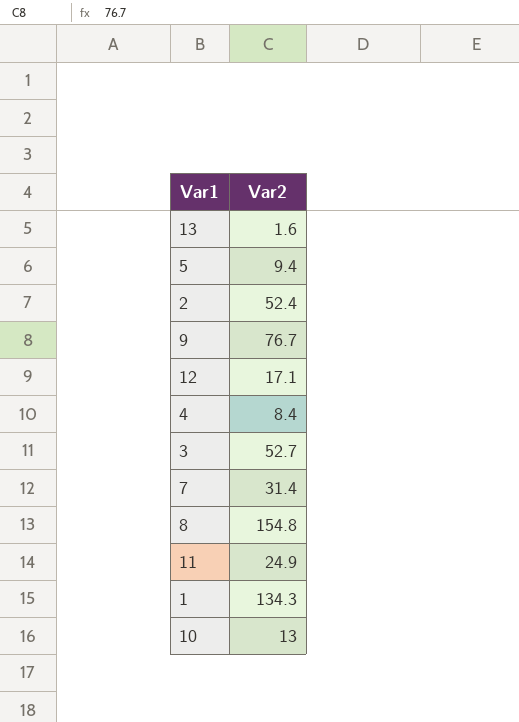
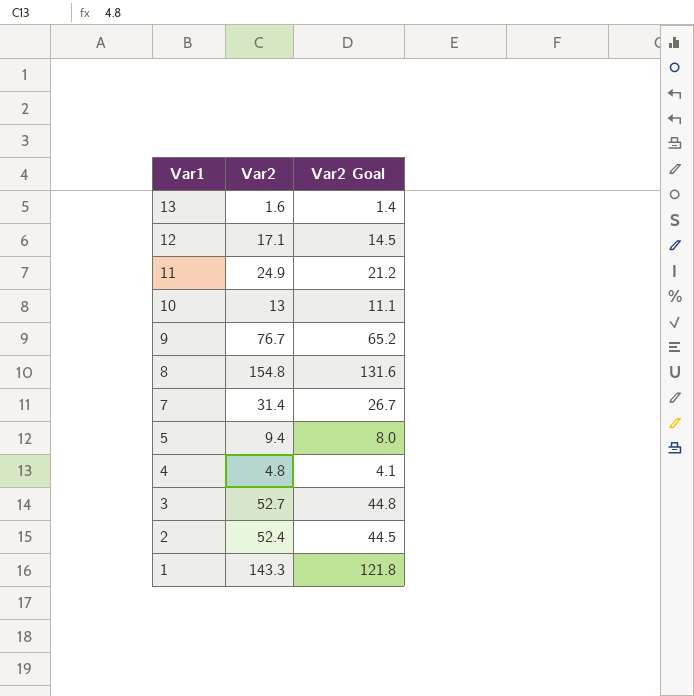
row order: none -> Var1 descending
column Var2 Goal | formula: none -> [Var2] * 0.85
4 | Var2: 8.4 -> 4.8
1 | Var2: 134.3 -> 143.3

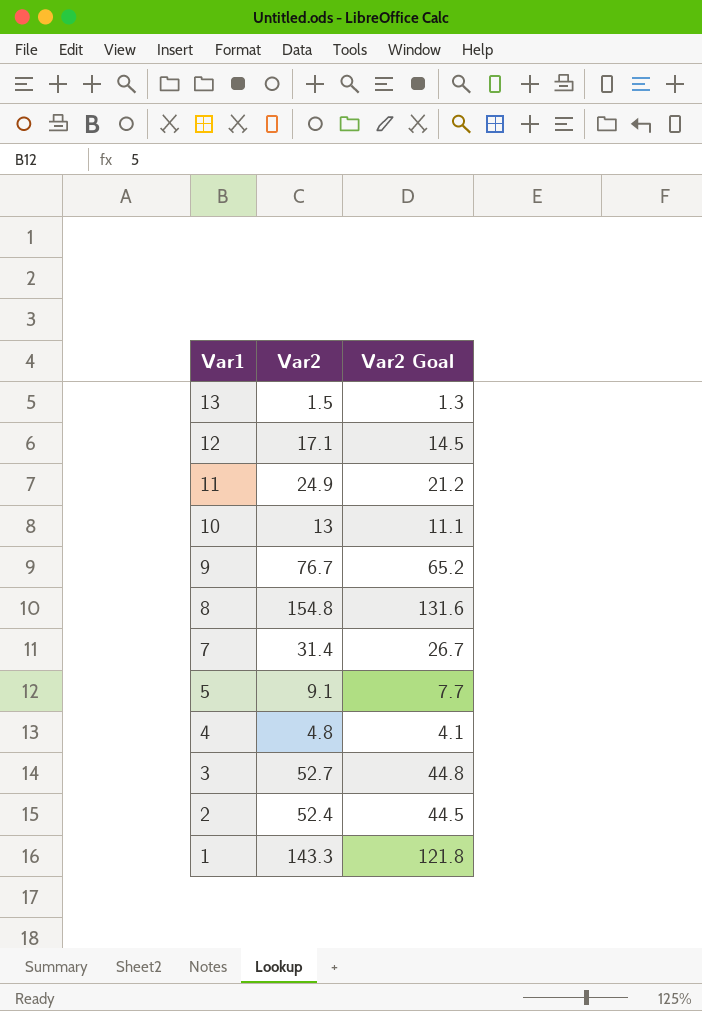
13 | Var2: 1.6 -> 1.5
13 | Var2 Goal: 1.4 -> 1.3
5 | Var2: 9.4 -> 9.1
5 | Var2 Goal: 8.0 -> 7.7

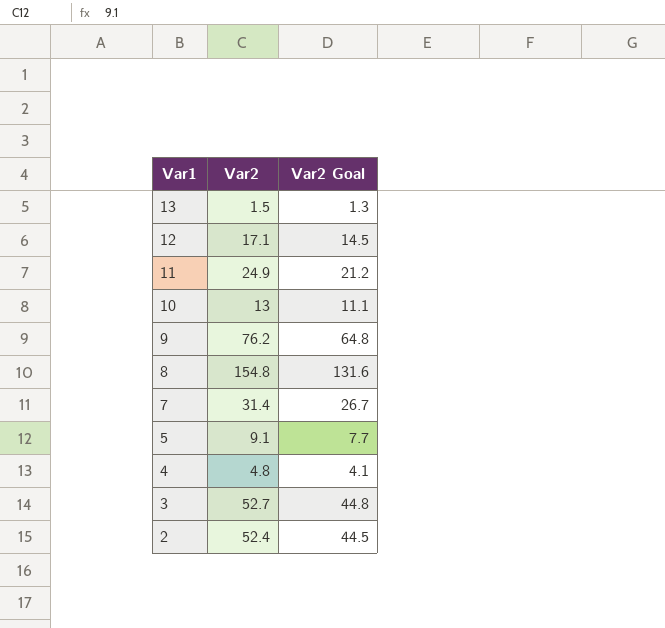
row 1: 143.3 | 121.8 -> none
9 | Var2: 76.7 -> 76.2
9 | Var2 Goal: 65.2 -> 64.8

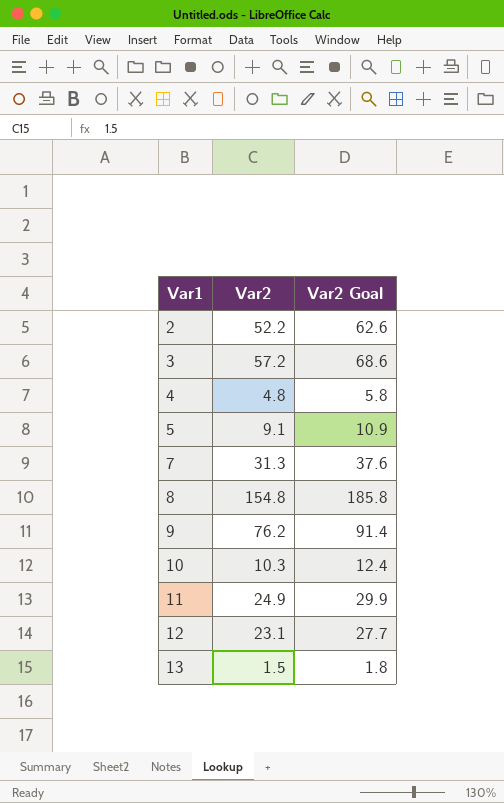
row order: Var1 descending -> Var1 ascending
column Var2 Goal | formula: [Var2] * 0.85 -> [Var2] * 1.2
2 | Var2: 52.4 -> 52.2
3 | Var2: 52.7 -> 57.2
7 | Var2: 31.4 -> 31.3
10 | Var2: 13 -> 10.3
12 | Var2: 17.1 -> 23.1

